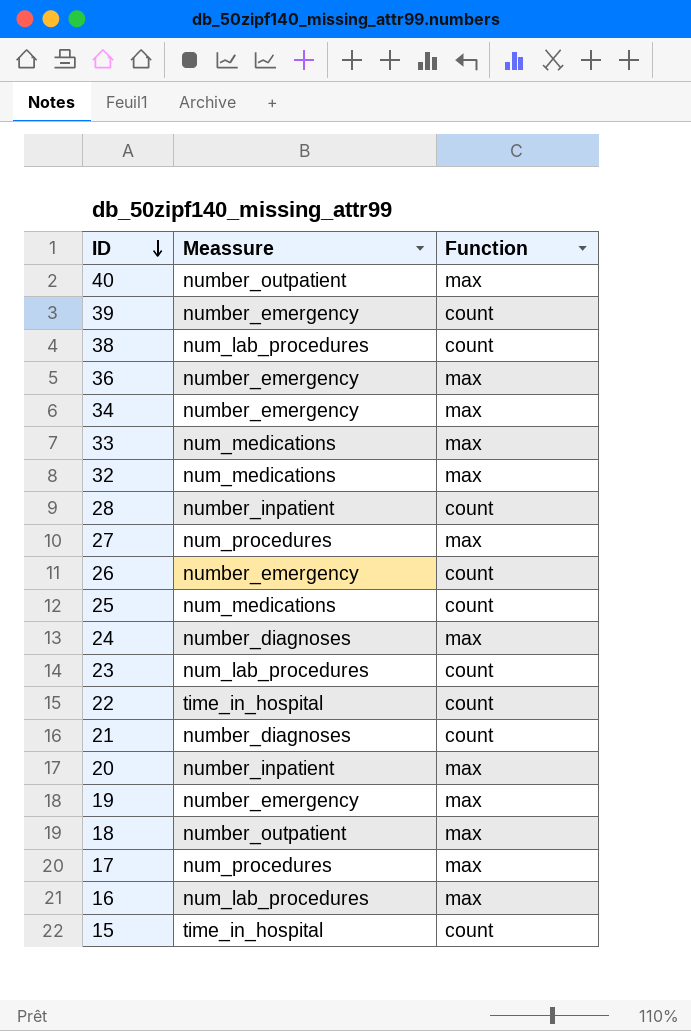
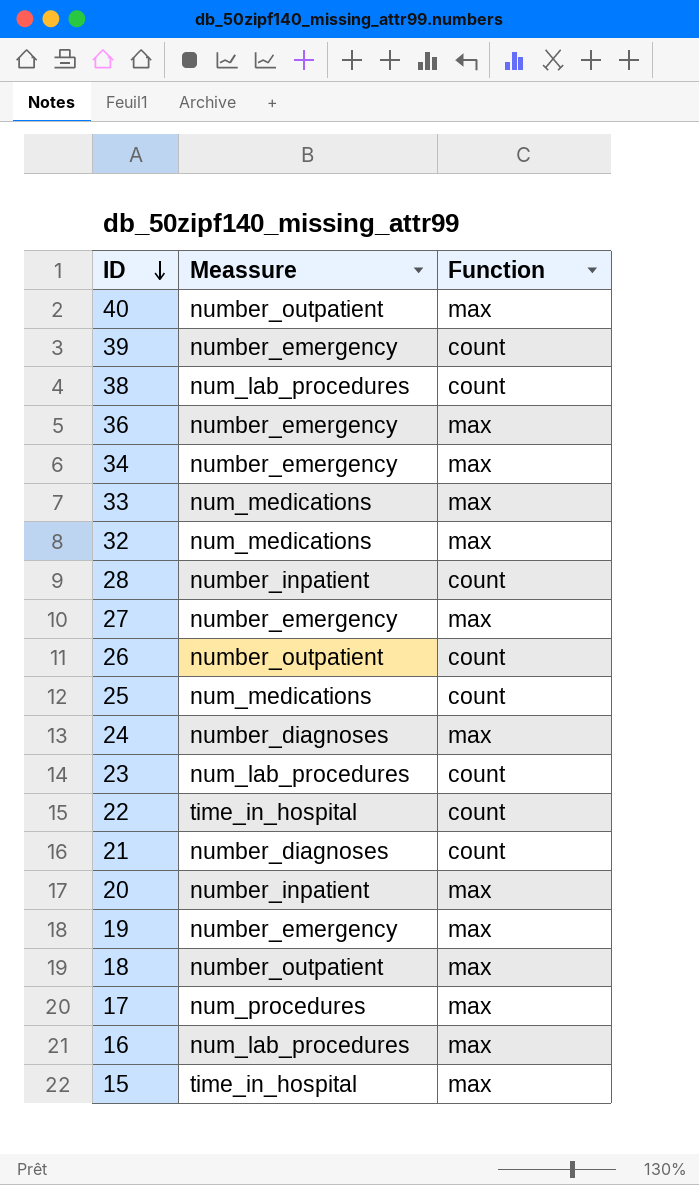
27 | Meassure: num_procedures -> number_emergency
26 | Meassure: number_emergency -> number_outpatient
15 | Function: count -> max

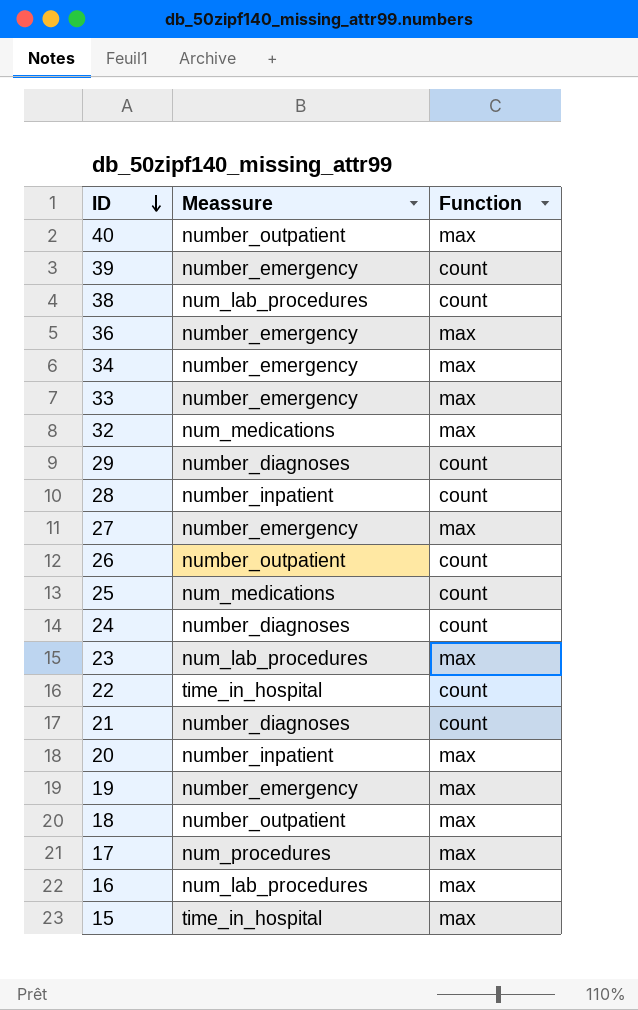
33 | Meassure: num_medications -> number_emergency
row 29: none -> number_diagnoses | count
24 | Function: max -> count
23 | Function: count -> max

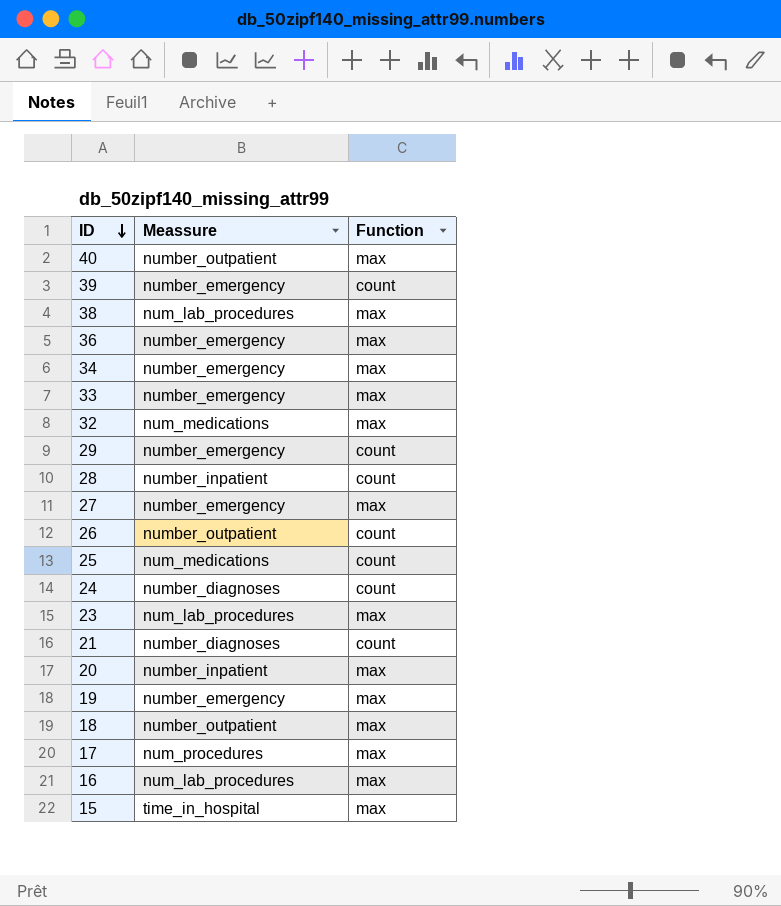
row 22: time_in_hospital | count -> none
38 | Function: count -> max
29 | Meassure: number_diagnoses -> number_emergency

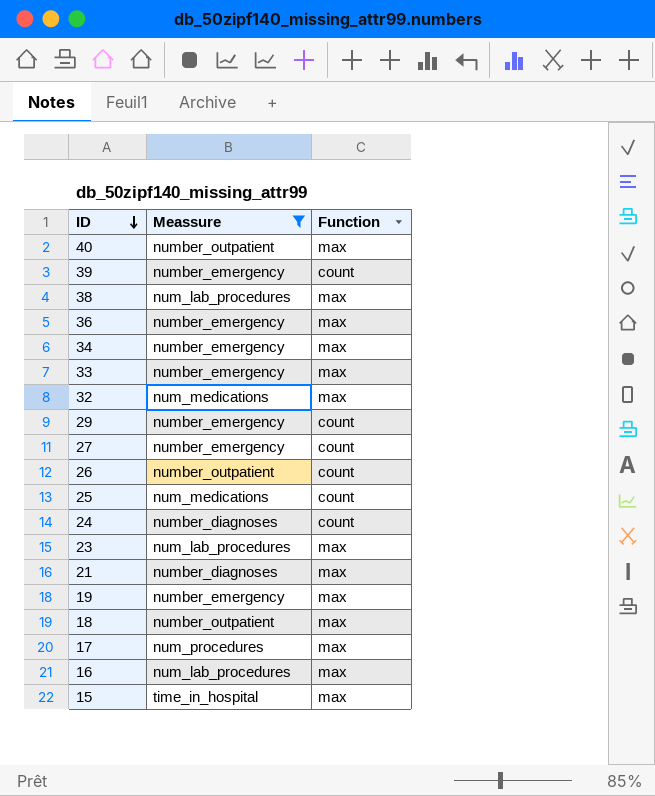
filter: none -> Meassure != number_inpatient
27 | Function: max -> count
21 | Function: count -> max

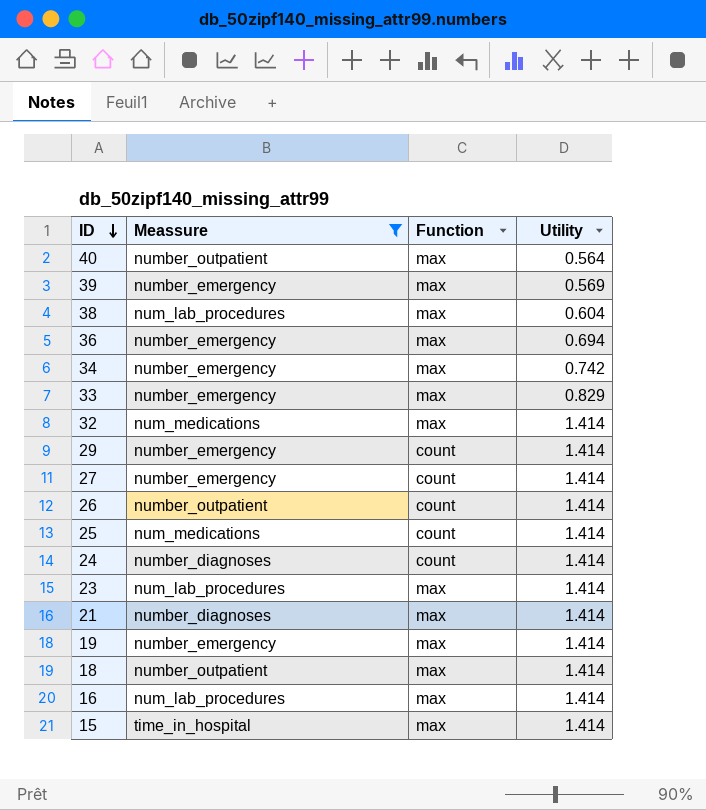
column Utility | position: none -> 4
row 17: num_procedures | max -> none
39 | Function: count -> max

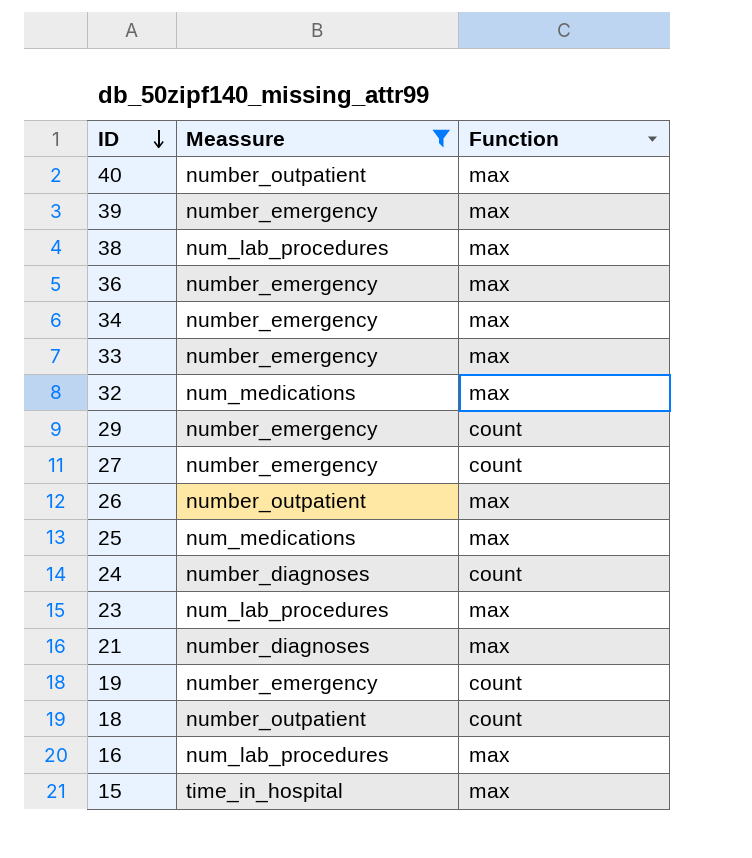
column Utility | position: 4 -> none
26 | Function: count -> max
25 | Function: count -> max
19 | Function: max -> count
18 | Function: max -> count

